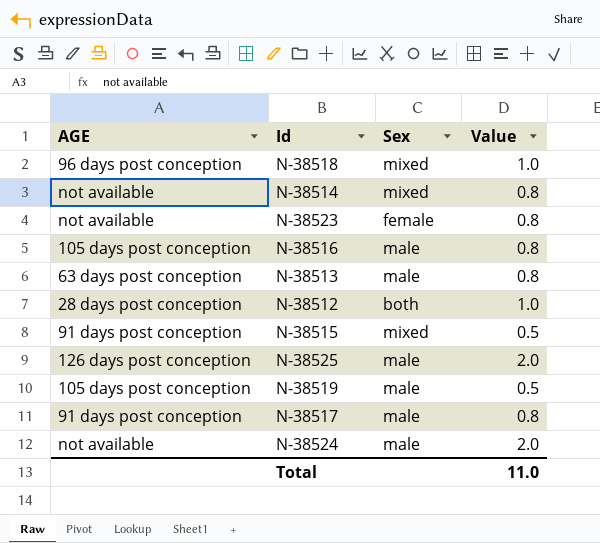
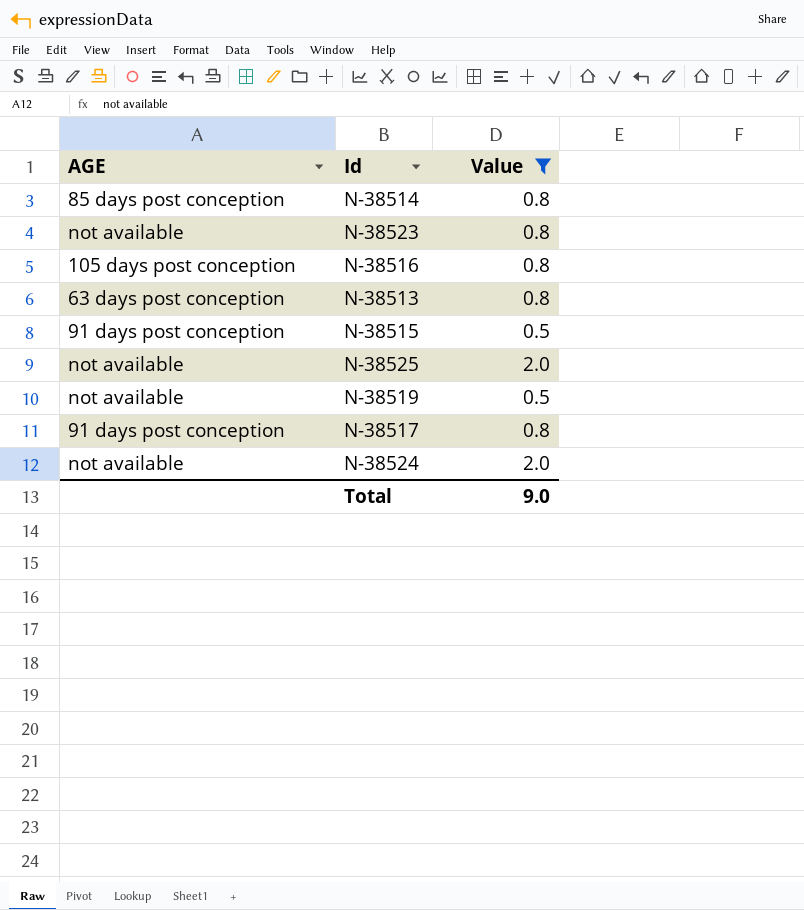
filter: none -> Value != 1.0
column Sex | position: 3 -> none
N-38514 | AGE: not available -> 85 days post conception
N-38525 | AGE: 126 days post conception -> not available
N-38519 | AGE: 105 days post conception -> not available
Total | Value: 11.0 -> 9.0

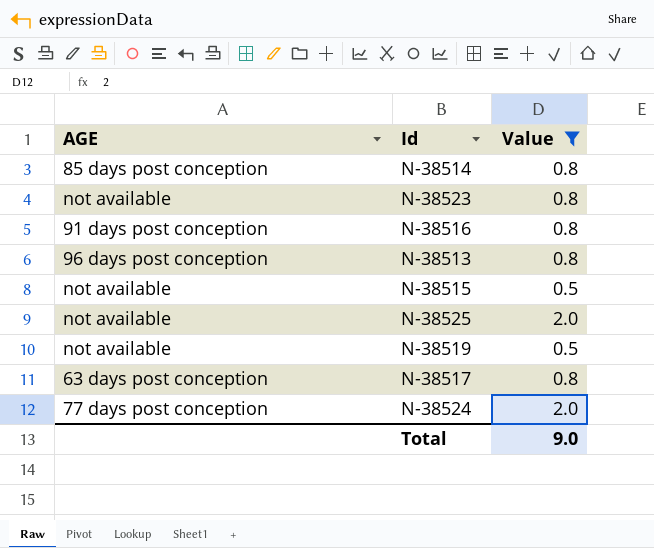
N-38516 | AGE: 105 days post conception -> 91 days post conception
N-38513 | AGE: 63 days post conception -> 96 days post conception
N-38515 | AGE: 91 days post conception -> not available
N-38517 | AGE: 91 days post conception -> 63 days post conception
N-38524 | AGE: not available -> 77 days post conception

